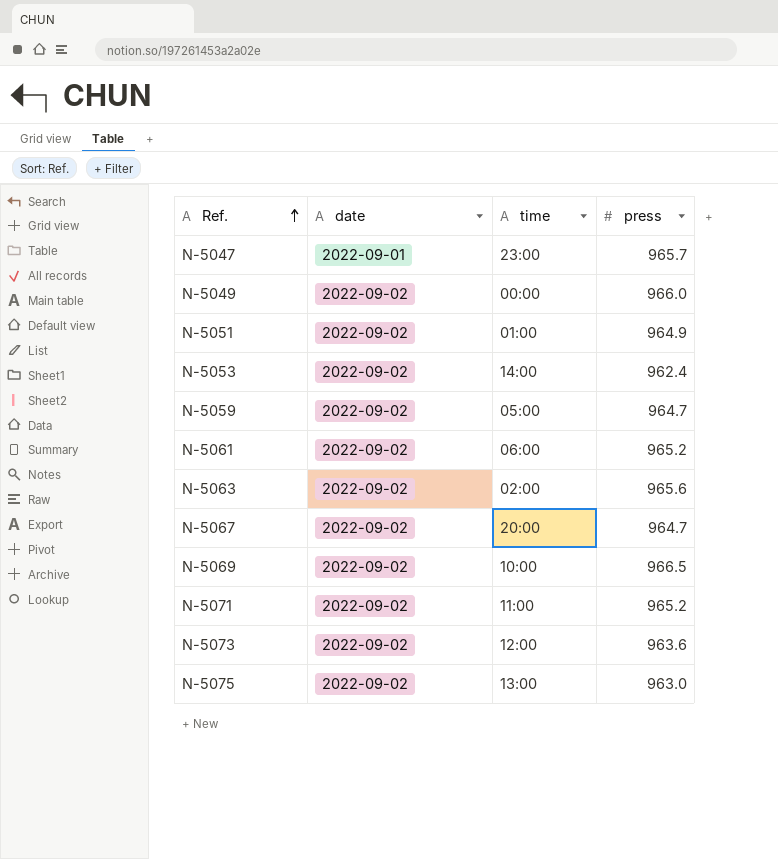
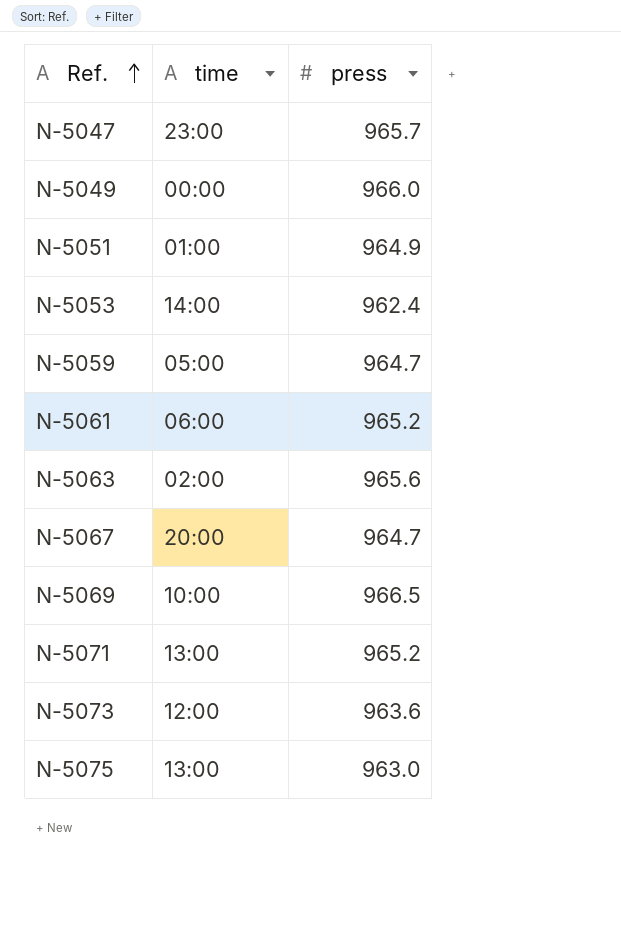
column date | position: 2 -> none
N-5071 | time: 11:00 -> 13:00

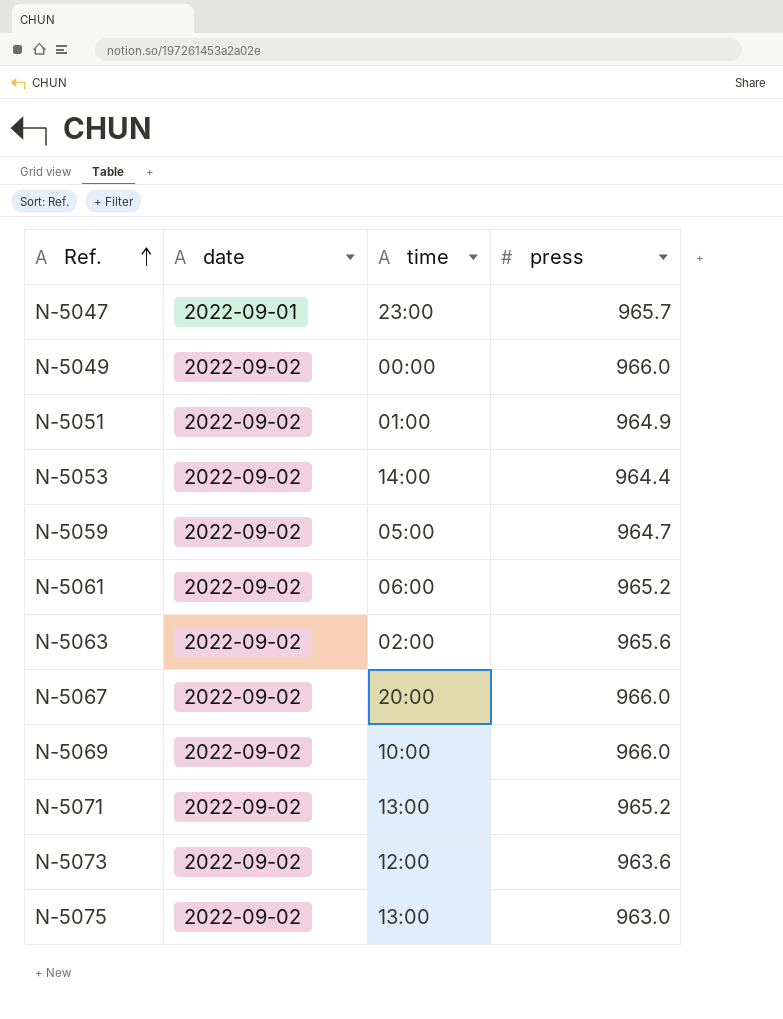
column date | position: none -> 2
N-5053 | press: 962.4 -> 964.4
N-5067 | press: 964.7 -> 966.0
N-5069 | press: 966.5 -> 966.0

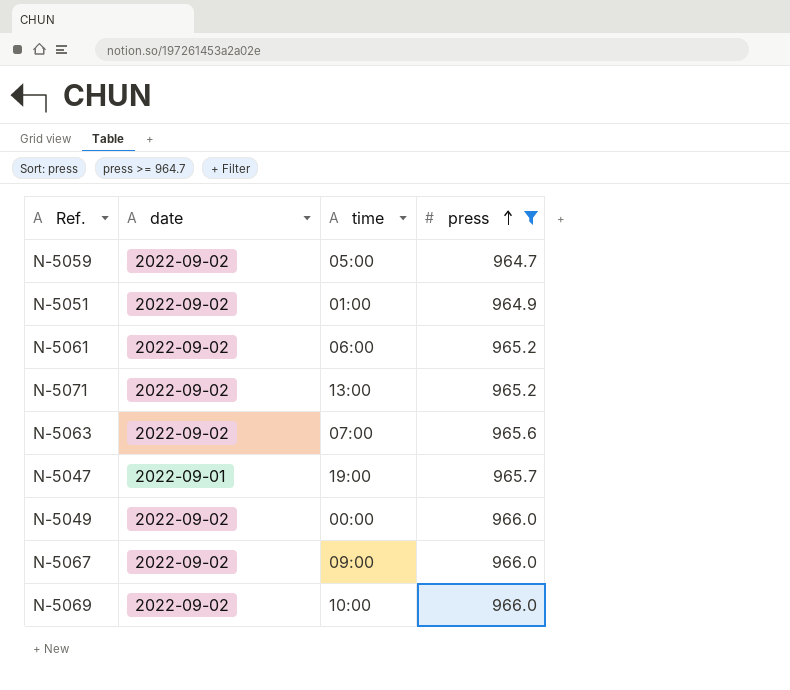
filter: none -> press >= 964.7
row order: Ref. ascending -> press ascending
N-5063 | time: 02:00 -> 07:00
N-5047 | time: 23:00 -> 19:00
N-5067 | time: 20:00 -> 09:00

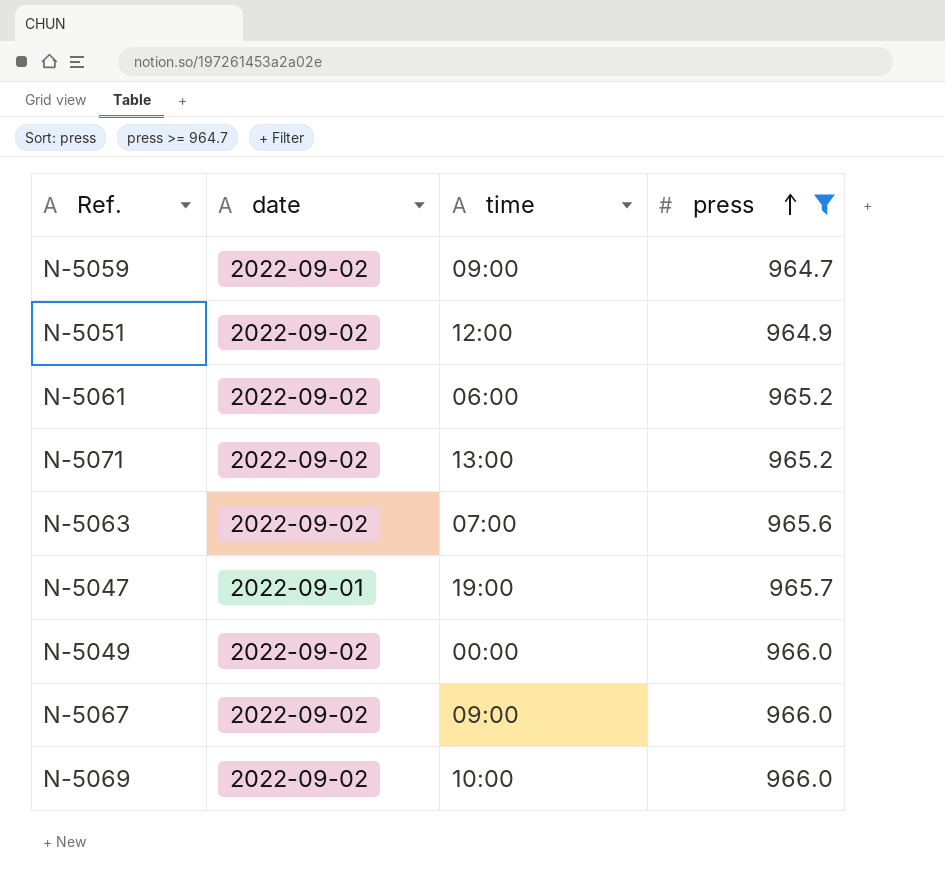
N-5059 | time: 05:00 -> 09:00
N-5051 | time: 01:00 -> 12:00

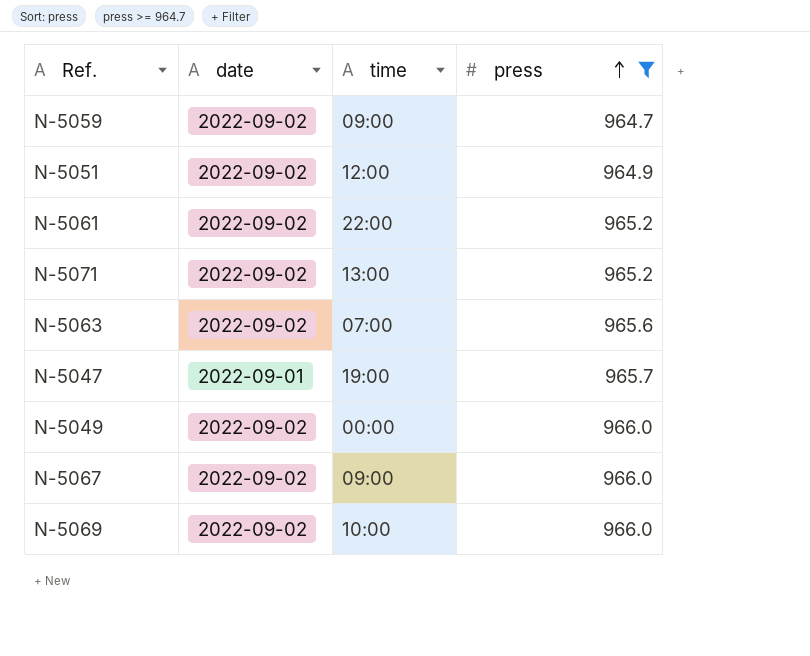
N-5061 | time: 06:00 -> 22:00

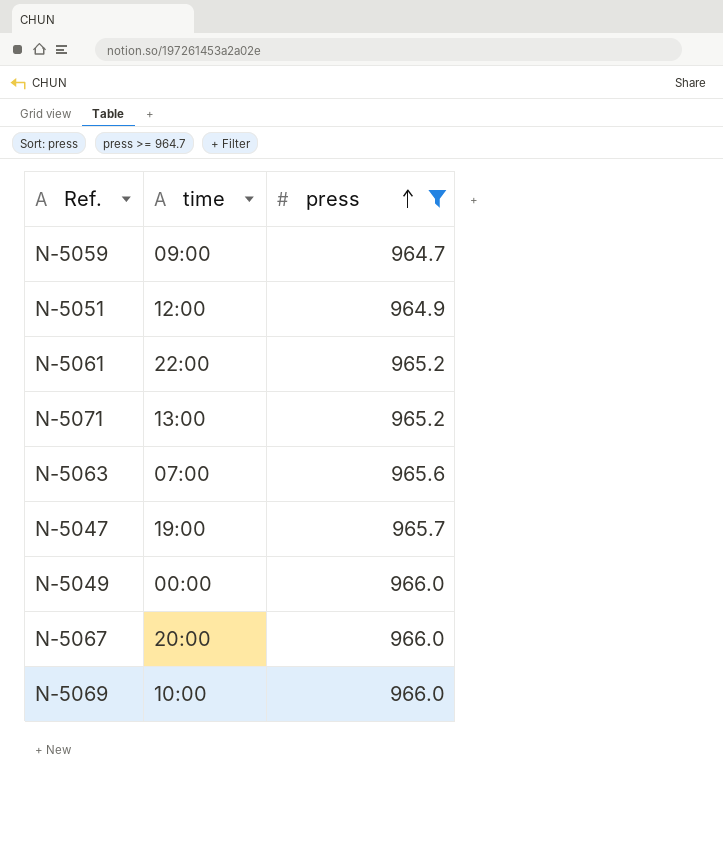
column date | position: 2 -> none
N-5067 | time: 09:00 -> 20:00

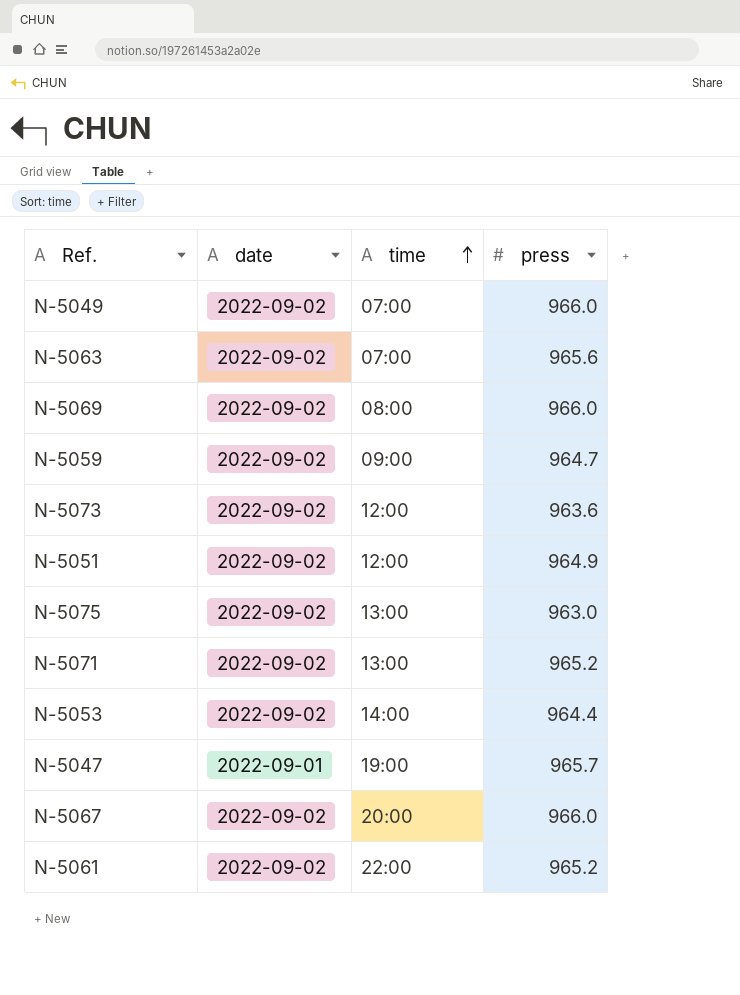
filter: press >= 964.7 -> none
row order: press ascending -> time ascending
column date | position: none -> 2
N-5049 | time: 00:00 -> 07:00
N-5069 | time: 10:00 -> 08:00

